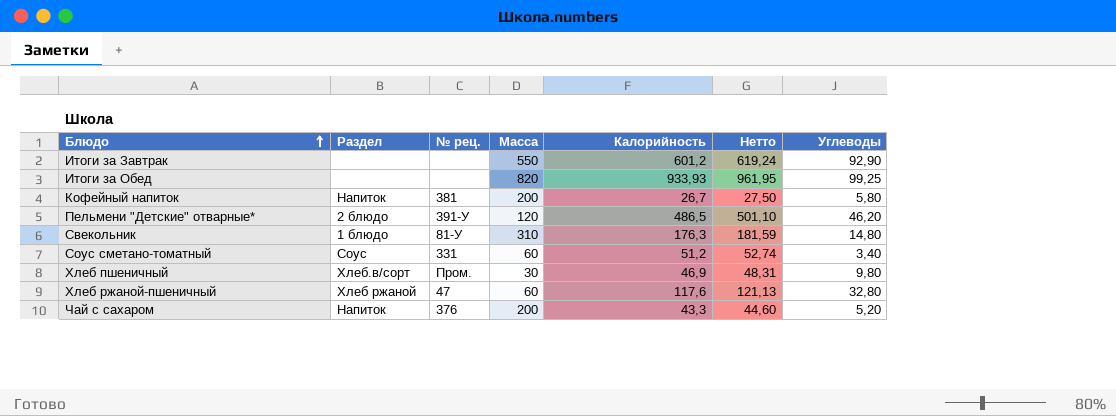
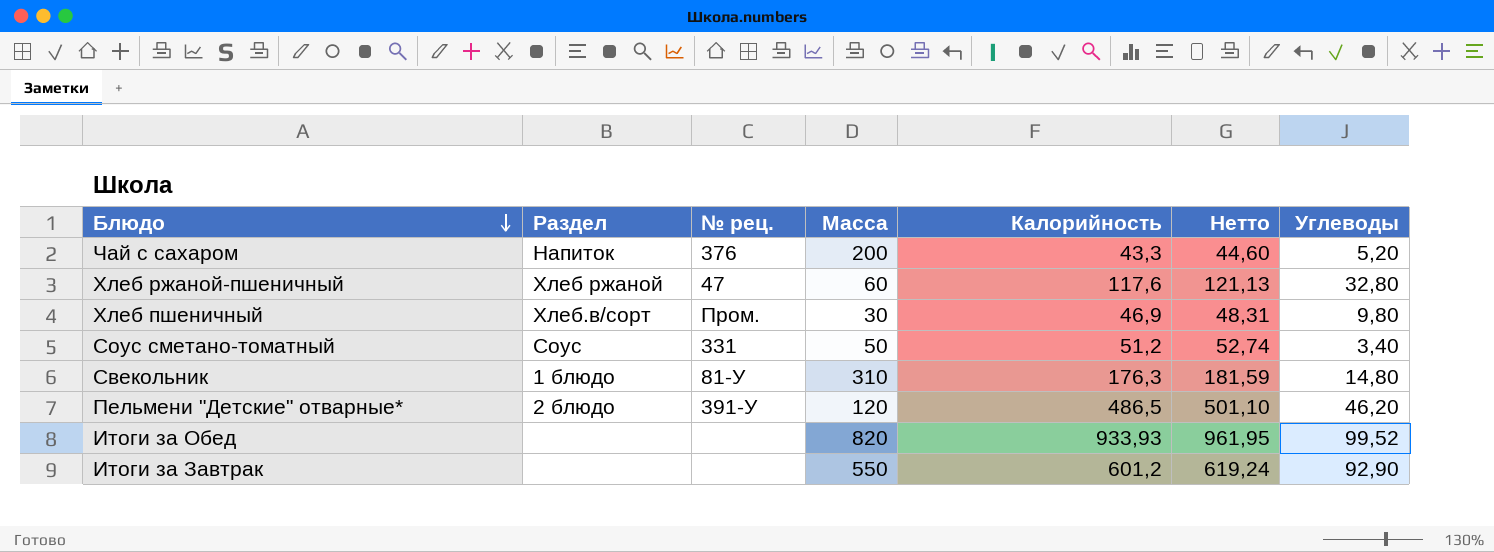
row order: Блюдо ascending -> Блюдо descending
row Кофейный напиток: Напиток | 381 | 200 | 26,7 | 27,50 | 5,80 -> none
Соус сметано-томатный | Масса: 60 -> 50
Итоги за Обед | Углеводы: 99,25 -> 99,52

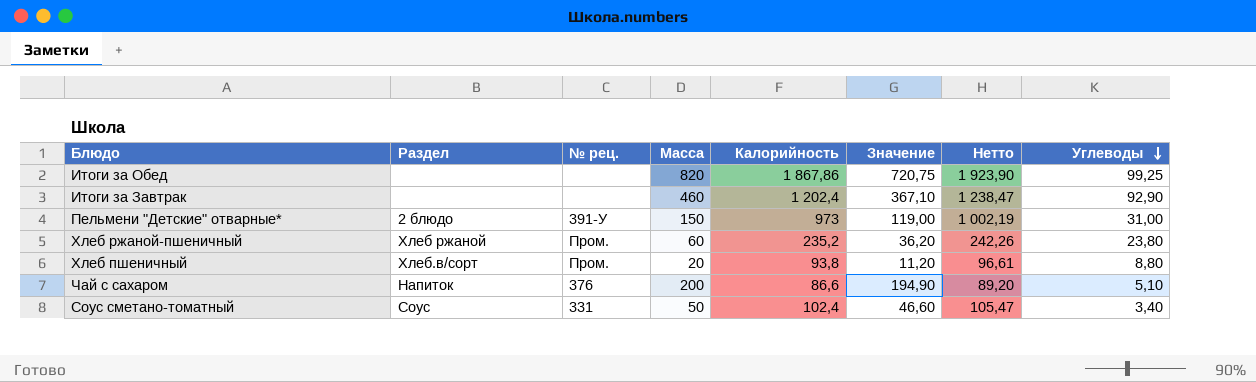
row order: Блюдо descending -> Углеводы descending
column Значение | formula: none -> [Масса] - [Углеводы]
row Свекольник: 1 блюдо | 81-У | 310 | 176,3 | 181,59 | 14,80 -> none
Итоги за Обед | Калорийность: 933,93 -> 1 867,86
Итоги за Обед | Нетто: 961,95 -> 1 923,90
Итоги за Обед | Углеводы: 99,52 -> 99,25
Итоги за Завтрак | Масса: 550 -> 460
Итоги за Завтрак | Калорийность: 601,2 -> 1 202,4
Итоги за Завтрак | Нетто: 619,24 -> 1 238,47
Пельмени "Детские" отварные* | Масса: 120 -> 150
Пельмени "Детские" отварные* | Калорийность: 486,5 -> 973
Пельмени "Детские" отварные* | Нетто: 501,10 -> 1 002,19
Пельмени "Детские" отварные* | Углеводы: 46,20 -> 31,00
Хлеб ржаной-пшеничный | № рец.: 47 -> Пром.
Хлеб ржаной-пшеничный | Калорийность: 117,6 -> 235,2
Хлеб ржаной-пшеничный | Нетто: 121,13 -> 242,26
Хлеб ржаной-пшеничный | Углеводы: 32,80 -> 23,80
Хлеб пшеничный | Масса: 30 -> 20
Хлеб пшеничный | Калорийность: 46,9 -> 93,8
Хлеб пшеничный | Нетто: 48,31 -> 96,61
Хлеб пшеничный | Углеводы: 9,80 -> 8,80
Чай с сахаром | Калорийность: 43,3 -> 86,6
Чай с сахаром | Нетто: 44,60 -> 89,20
Чай с сахаром | Углеводы: 5,20 -> 5,10
Соус сметано-томатный | Калорийность: 51,2 -> 102,4
Соус сметано-томатный | Нетто: 52,74 -> 105,47

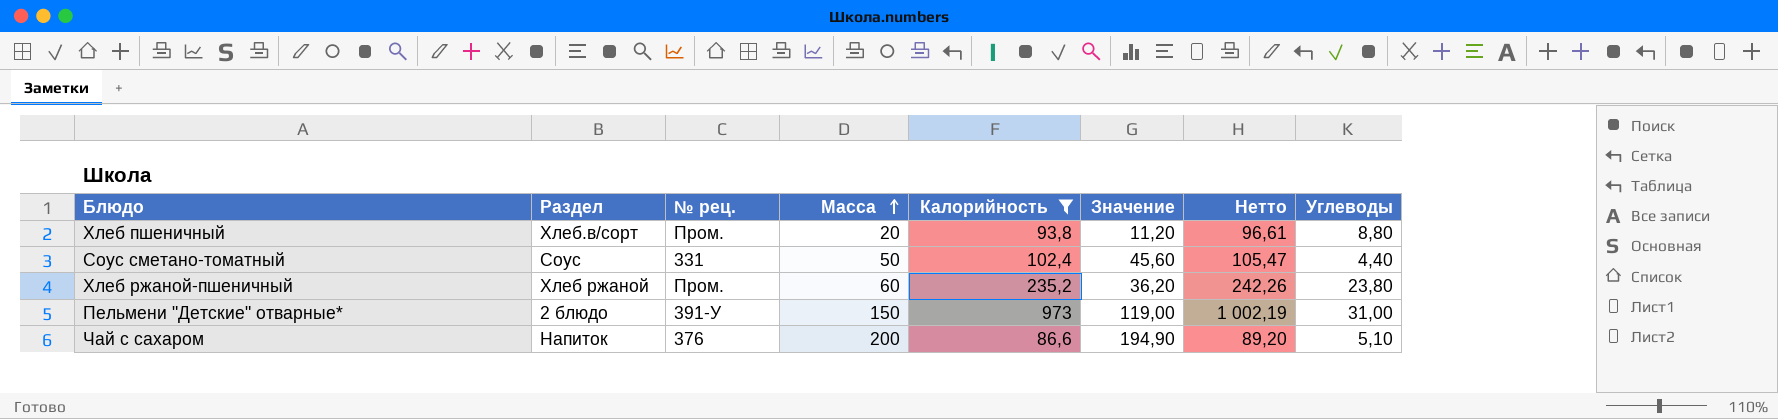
filter: none -> Калорийность <= 973
row order: Углеводы descending -> Масса ascending
Соус сметано-томатный | Значение: 46,60 -> 45,60
Соус сметано-томатный | Углеводы: 3,40 -> 4,40

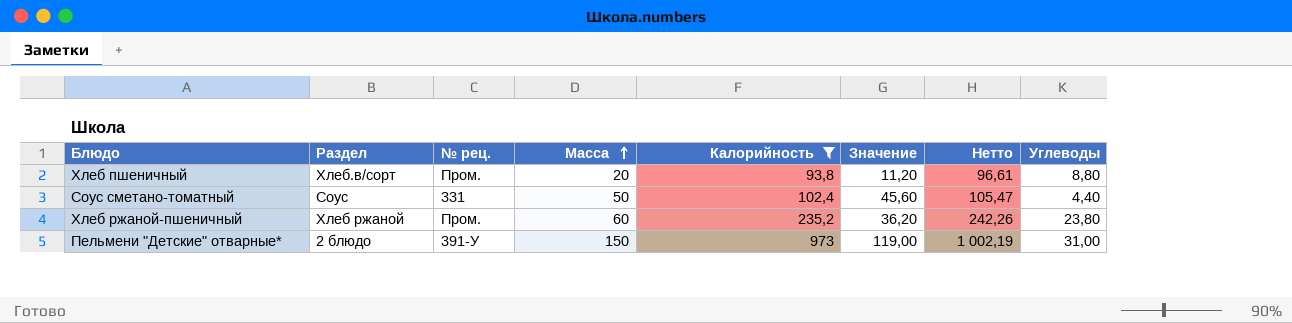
row Чай с сахаром: Напиток | 376 | 200 | 86,6 | 194,90 | 89,20 | 5,10 -> none

